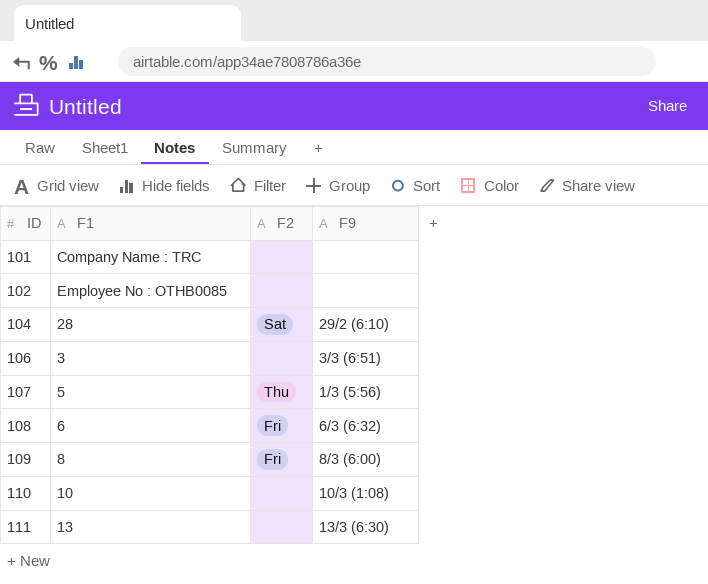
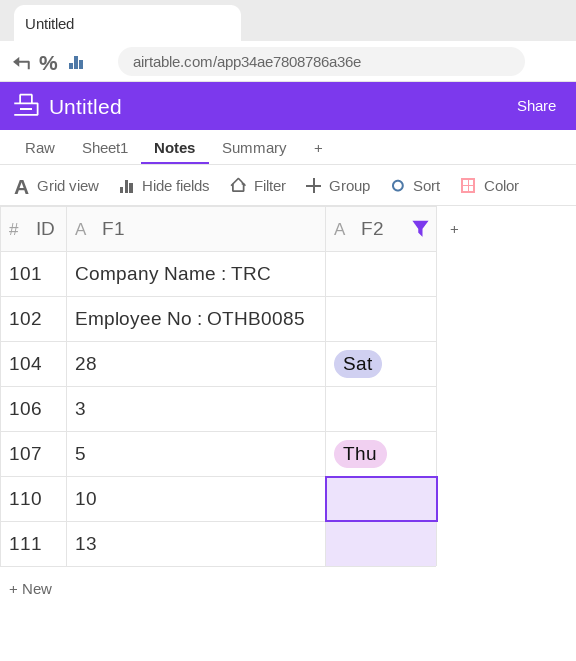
filter: none -> F2 != Fri
column F9 | position: 4 -> none

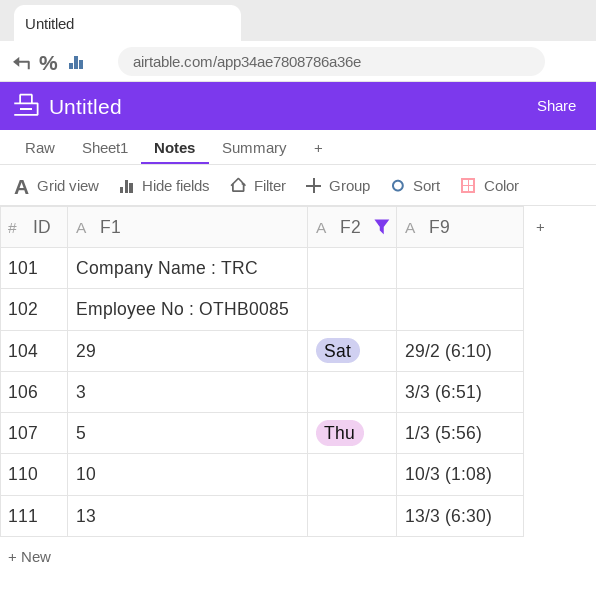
column F9 | position: none -> 4
104 | F1: 28 -> 29

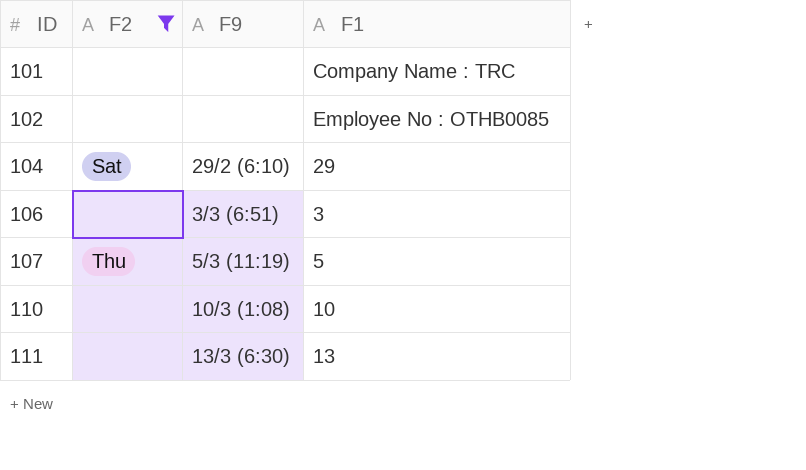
column F1 | position: 2 -> 4
107 | F9: 1/3 (5:56) -> 5/3 (11:19)

